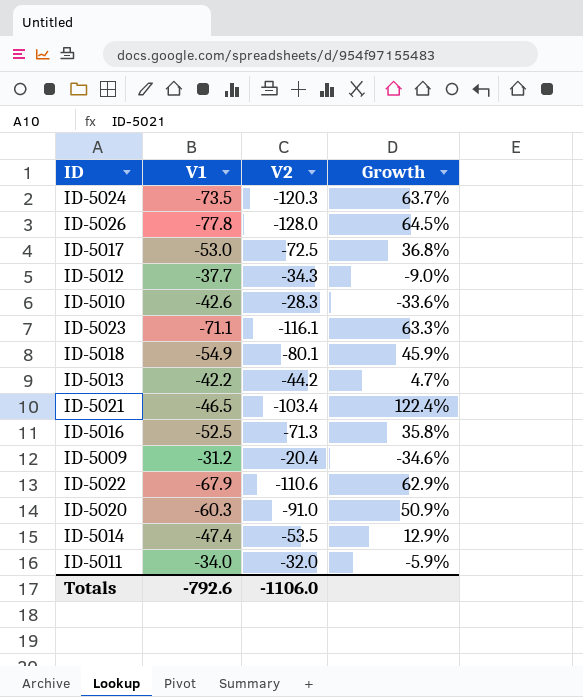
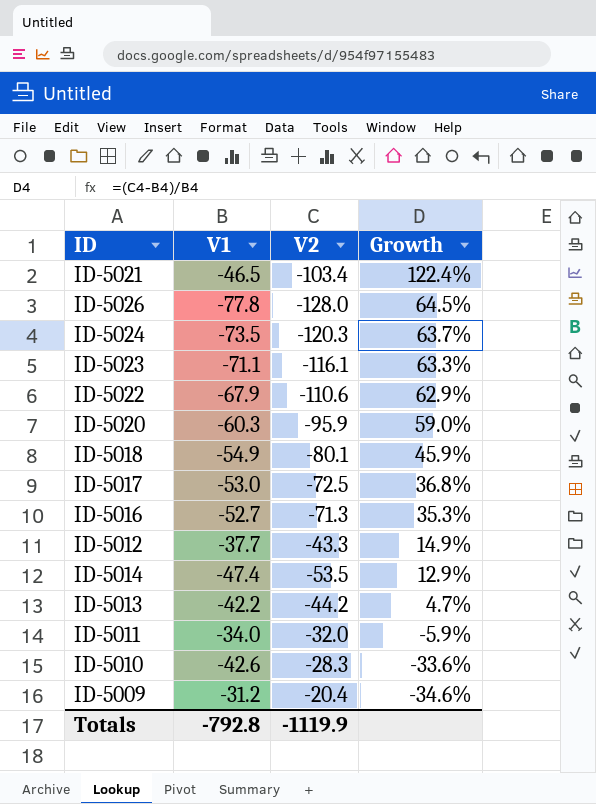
row order: none -> Growth descending
ID-5020 | V2: -91.0 -> -95.9
ID-5020 | Growth: 50.9% -> 59.0%
ID-5016 | V1: -52.5 -> -52.7
ID-5016 | Growth: 35.8% -> 35.3%
ID-5012 | V2: -34.3 -> -43.3
ID-5012 | Growth: -9.0% -> 14.9%
Totals | V1: -792.6 -> -792.8
Totals | V2: -1106.0 -> -1119.9

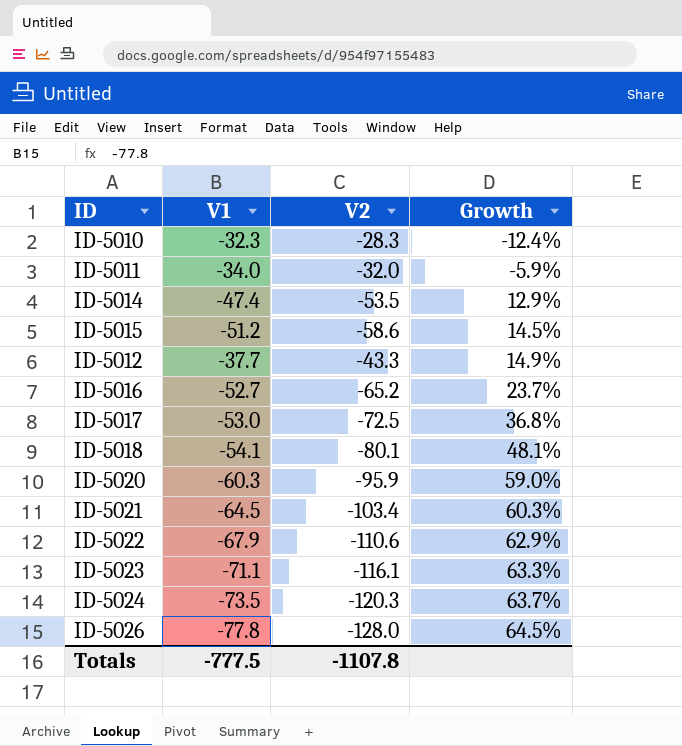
row order: Growth descending -> Growth ascending
row ID-5013: -42.2 | -44.2 | 4.7% -> none
row ID-5009: -31.2 | -20.4 | -34.6% -> none
ID-5010 | V1: -42.6 -> -32.3
ID-5010 | Growth: -33.6% -> -12.4%
row ID-5015: none -> -51.2 | -58.6 | 14.5%
ID-5016 | V2: -71.3 -> -65.2
ID-5016 | Growth: 35.3% -> 23.7%
ID-5018 | V1: -54.9 -> -54.1
ID-5018 | Growth: 45.9% -> 48.1%
ID-5021 | V1: -46.5 -> -64.5
ID-5021 | Growth: 122.4% -> 60.3%
Totals | V1: -792.8 -> -777.5
Totals | V2: -1119.9 -> -1107.8

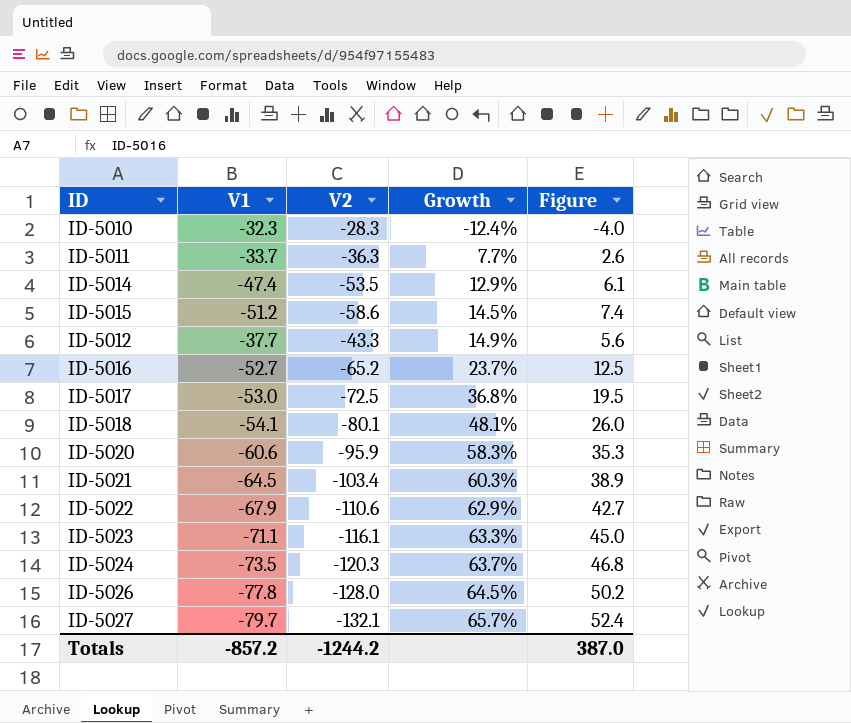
column Figure | formula: none -> [V1] - [V2]
ID-5011 | V1: -34.0 -> -33.7
ID-5011 | V2: -32.0 -> -36.3
ID-5011 | Growth: -5.9% -> 7.7%
ID-5020 | V1: -60.3 -> -60.6
ID-5020 | Growth: 59.0% -> 58.3%
row ID-5027: none -> -79.7 | -132.1 | 65.7% | 52.4
Totals | V1: -777.5 -> -857.2
Totals | V2: -1107.8 -> -1244.2

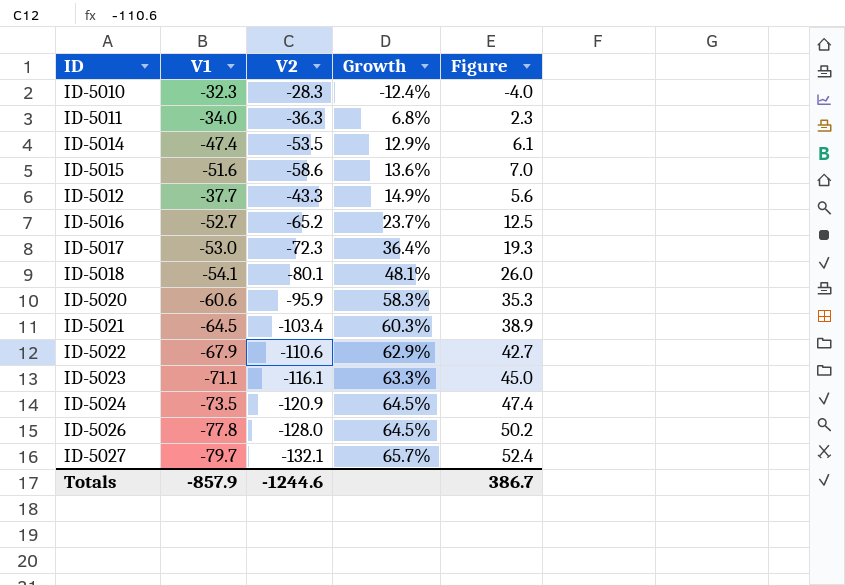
ID-5011 | V1: -33.7 -> -34.0
ID-5011 | Growth: 7.7% -> 6.8%
ID-5011 | Figure: 2.6 -> 2.3
ID-5015 | V1: -51.2 -> -51.6
ID-5015 | Growth: 14.5% -> 13.6%
ID-5015 | Figure: 7.4 -> 7.0
ID-5017 | V2: -72.5 -> -72.3
ID-5017 | Growth: 36.8% -> 36.4%
ID-5017 | Figure: 19.5 -> 19.3
ID-5024 | V2: -120.3 -> -120.9
ID-5024 | Growth: 63.7% -> 64.5%
ID-5024 | Figure: 46.8 -> 47.4
Totals | V1: -857.2 -> -857.9
Totals | V2: -1244.2 -> -1244.6
Totals | Figure: 387.0 -> 386.7

